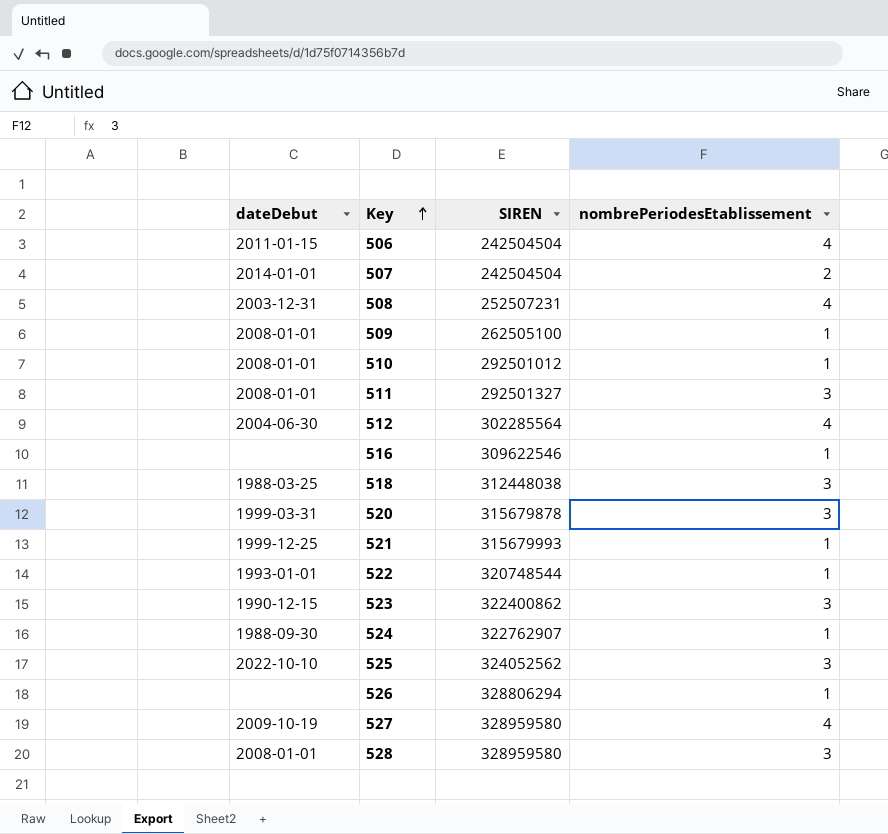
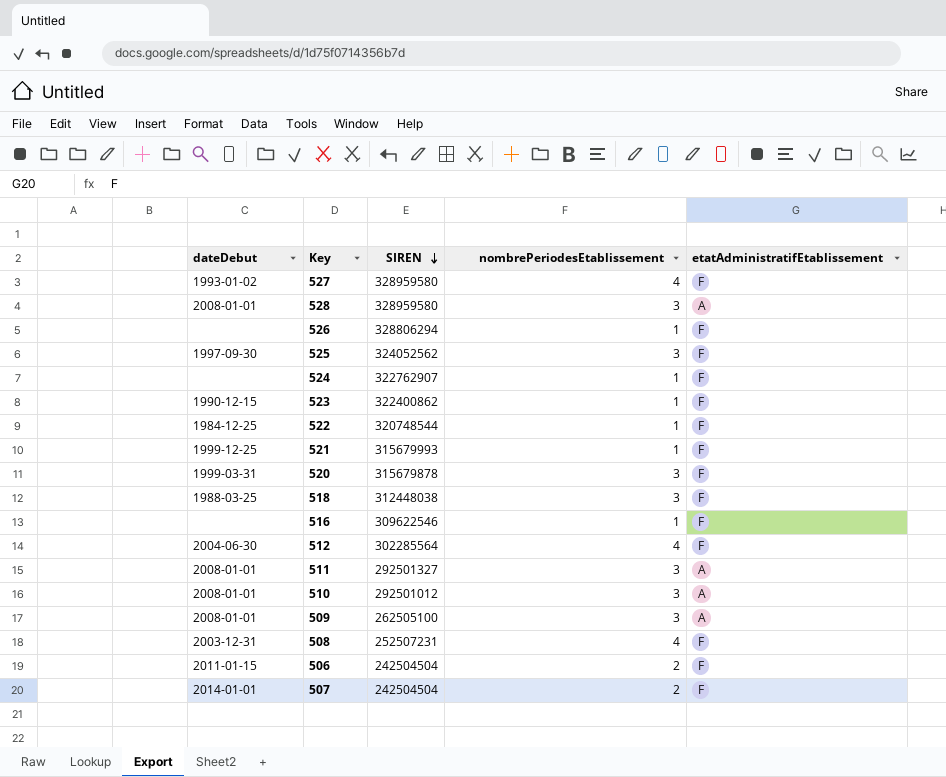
row order: Key ascending -> SIREN descending
column etatAdministratifEtablissement | position: none -> 5
527 | dateDebut: 2009-10-19 -> 1993-01-02
525 | dateDebut: 2022-10-10 -> 1997-09-30
524 | dateDebut: 1988-09-30 -> none
523 | nombrePeriodesEtablissement: 3 -> 1
522 | dateDebut: 1993-01-01 -> 1984-12-25
510 | nombrePeriodesEtablissement: 1 -> 3
509 | nombrePeriodesEtablissement: 1 -> 3
506 | nombrePeriodesEtablissement: 4 -> 2

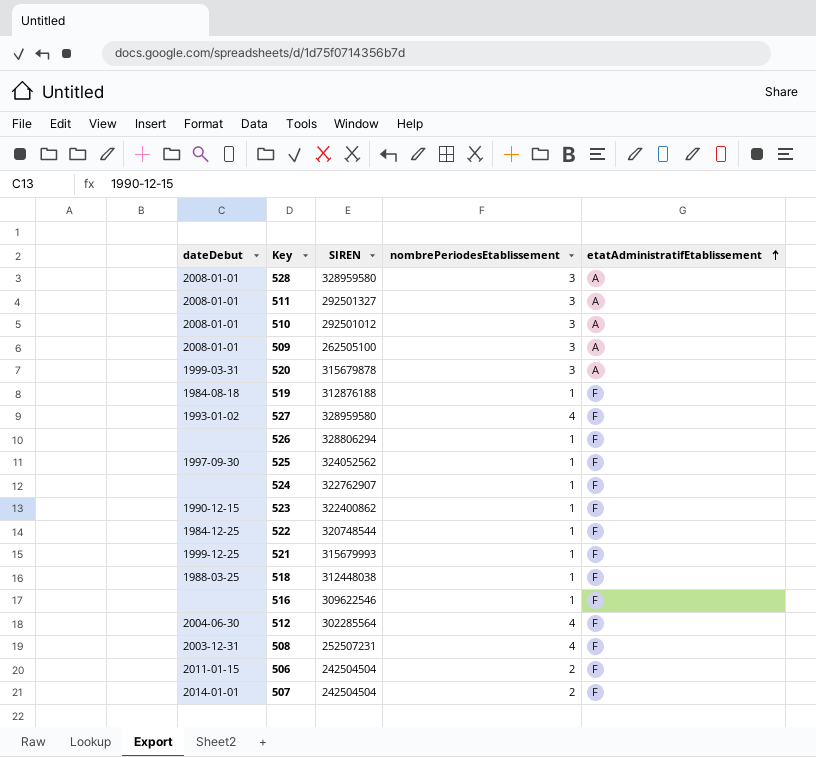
row order: SIREN descending -> etatAdministratifEtablissement ascending
520 | etatAdministratifEtablissement: F -> A
row 519: none -> 1984-08-18 | 312876188 | 1 | F
525 | nombrePeriodesEtablissement: 3 -> 1
518 | nombrePeriodesEtablissement: 3 -> 1

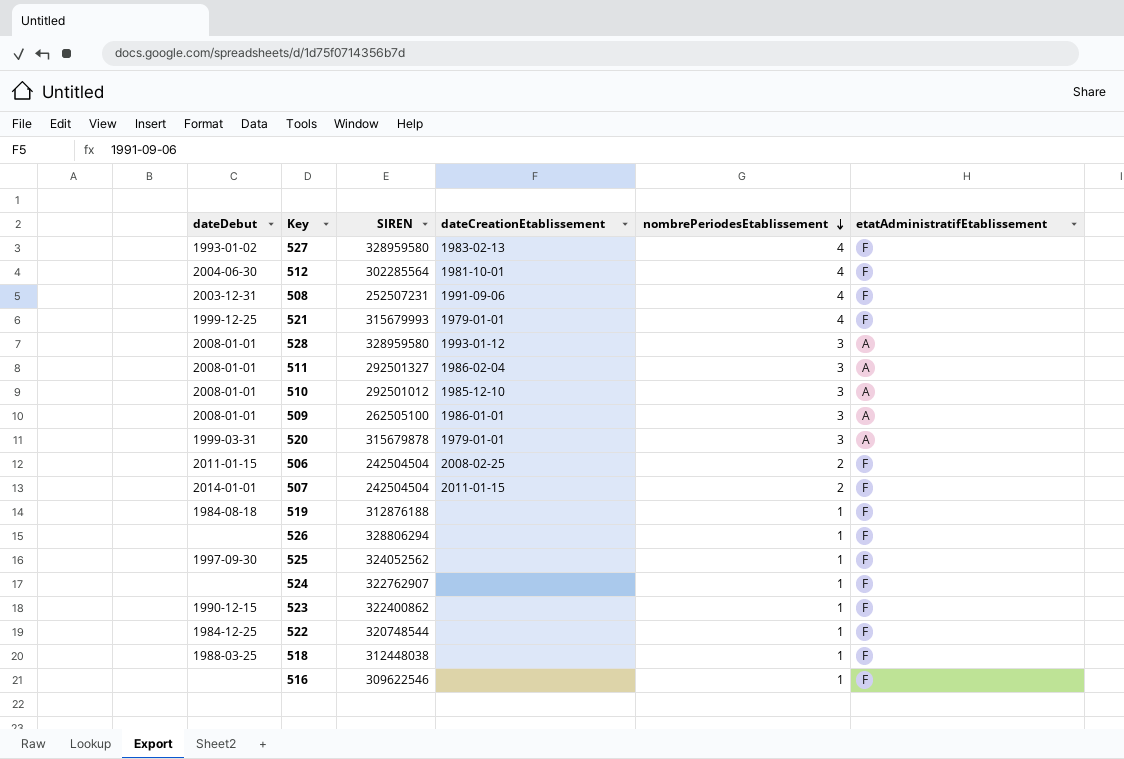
row order: etatAdministratifEtablissement ascending -> nombrePeriodesEtablissement descending
column dateCreationEtablissement | position: none -> 4
521 | nombrePeriodesEtablissement: 1 -> 4

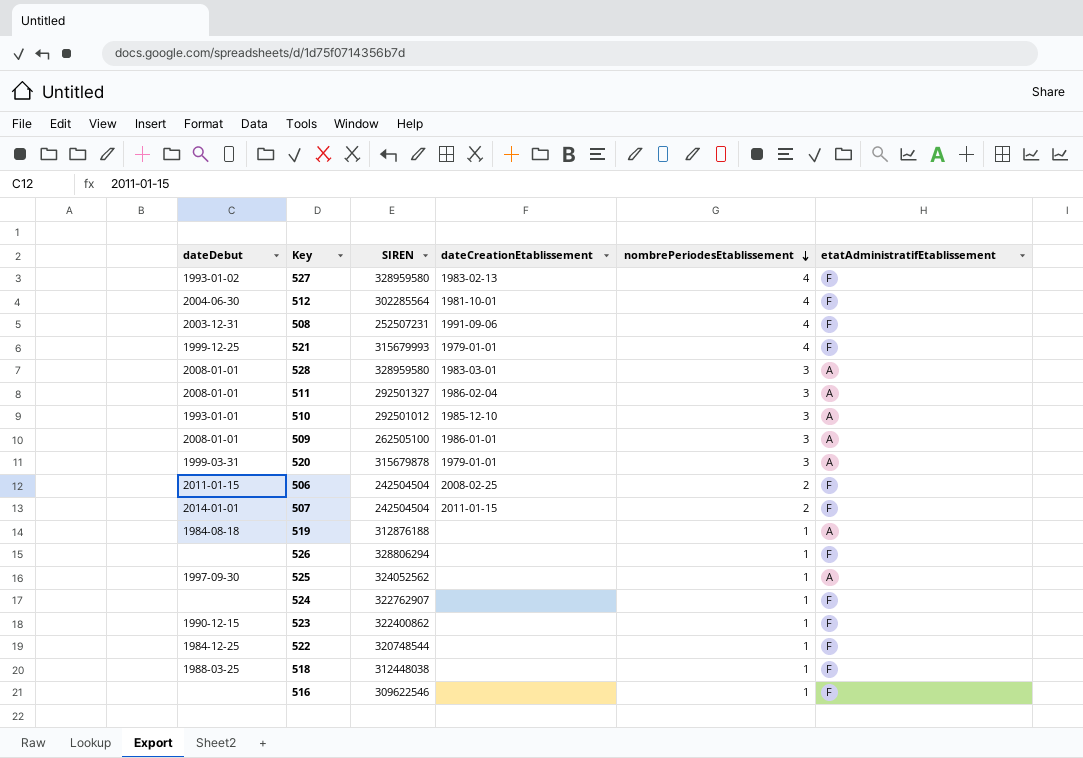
528 | dateCreationEtablissement: 1993-01-12 -> 1983-03-01
510 | dateDebut: 2008-01-01 -> 1993-01-01
519 | etatAdministratifEtablissement: F -> A
525 | etatAdministratifEtablissement: F -> A

